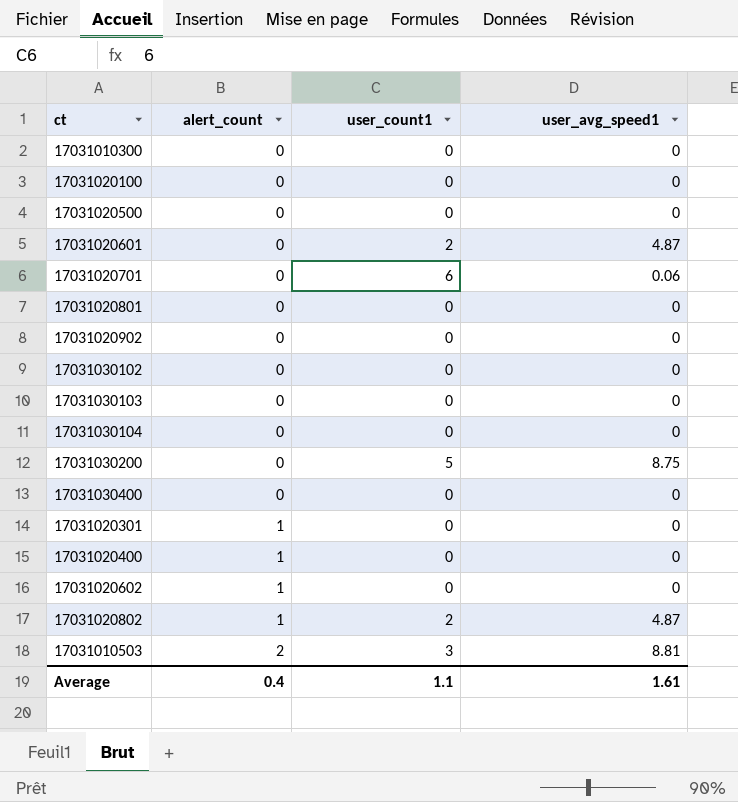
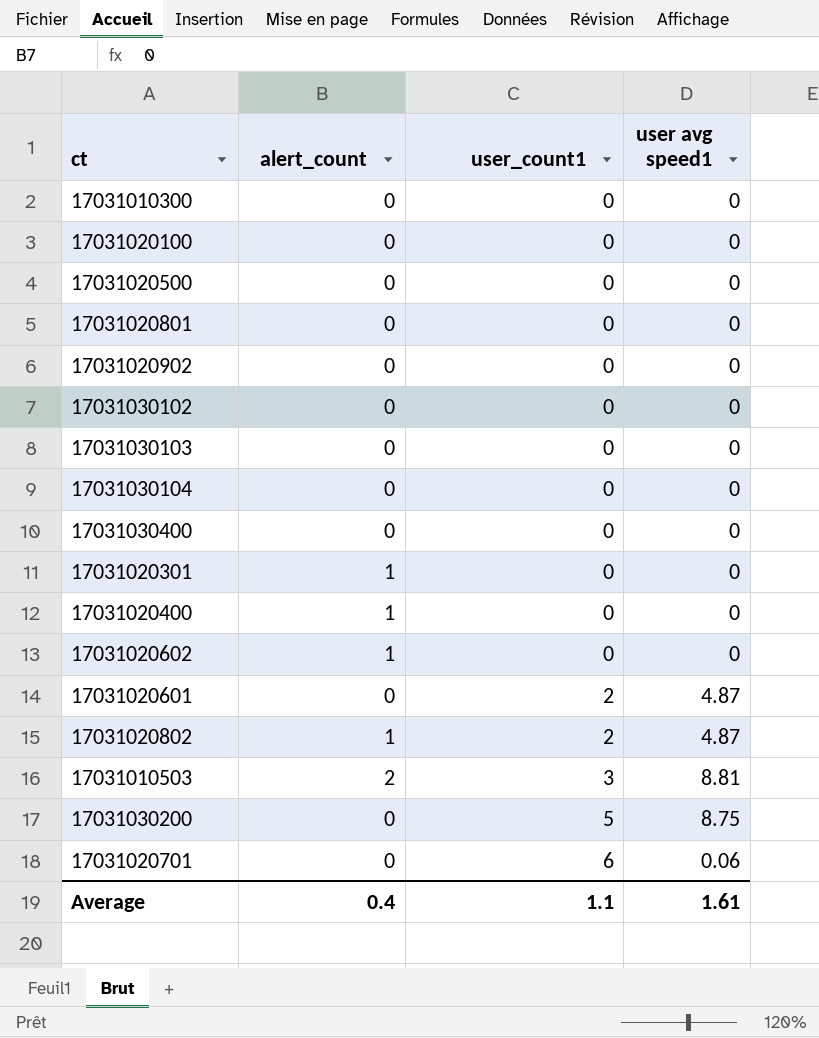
row order: alert_count ascending -> user_count1 ascending
column name: user_avg_speed1 -> user avg speed1

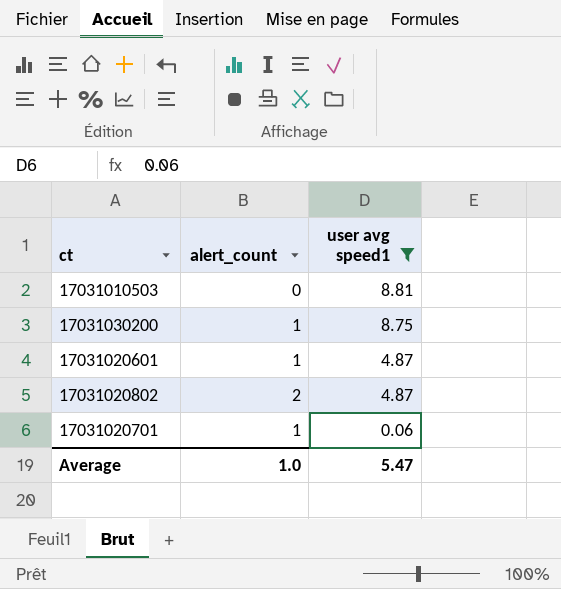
filter: none -> user avg speed1 != 0
row order: user_count1 ascending -> user avg speed1 descending
column user_count1 | position: 3 -> none
17031010503 | alert_count: 2 -> 0
17031030200 | alert_count: 0 -> 1
17031020601 | alert_count: 0 -> 1
17031020802 | alert_count: 1 -> 2
17031020701 | alert_count: 0 -> 1
Average | alert_count: 0.4 -> 1.0
Average | user avg speed1: 1.61 -> 5.47

